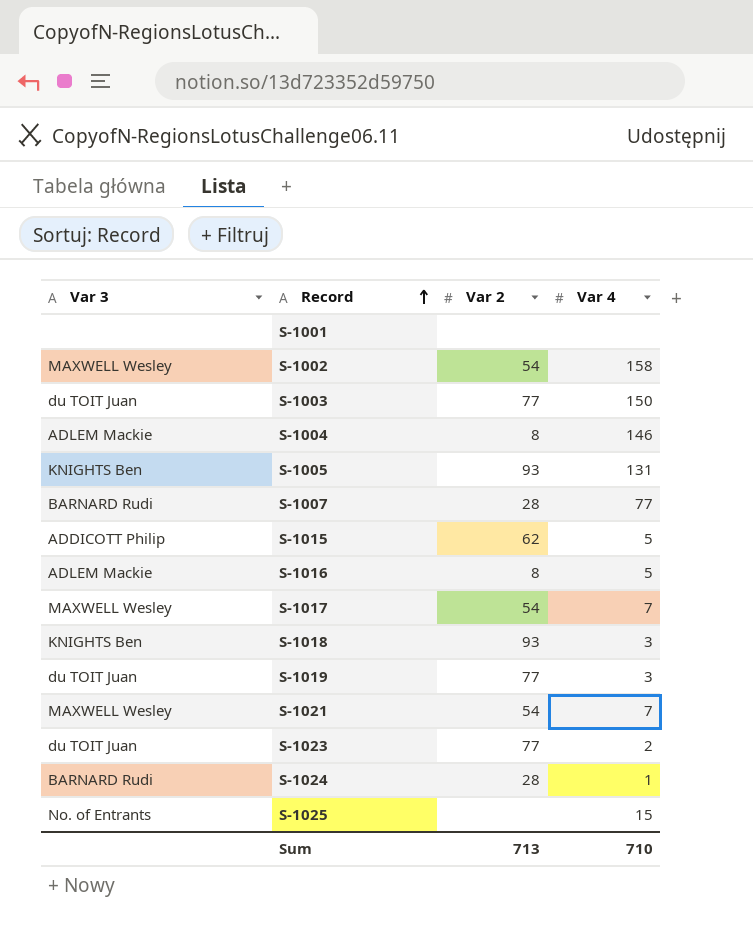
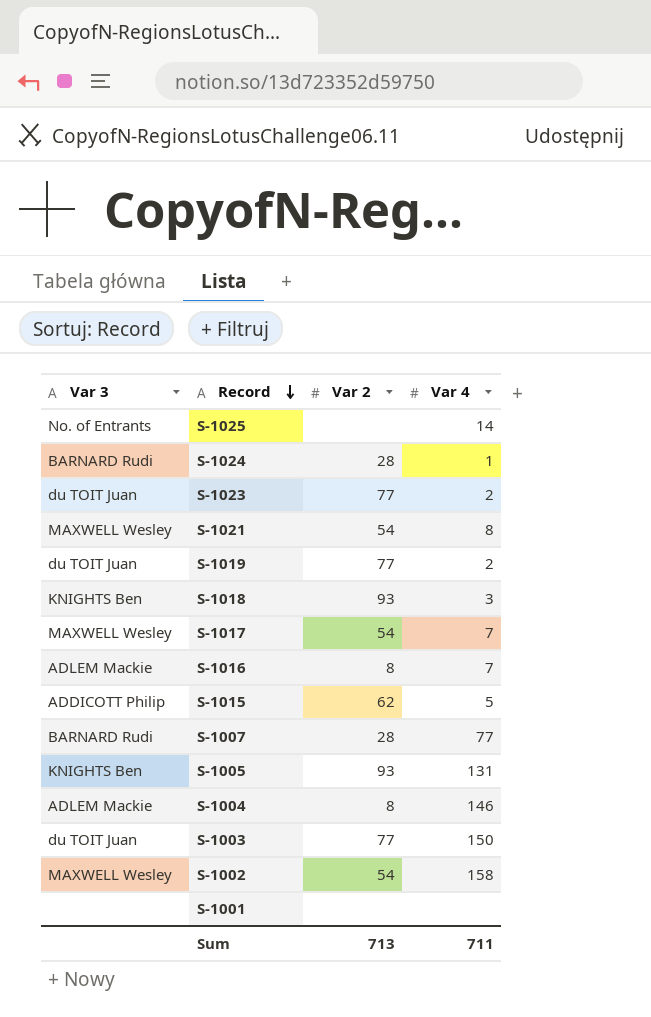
row order: Record ascending -> Record descending
S-1025 | Var 4: 15 -> 14
S-1021 | Var 4: 7 -> 8
S-1019 | Var 4: 3 -> 2
S-1016 | Var 4: 5 -> 7
Sum | Var 4: 710 -> 711

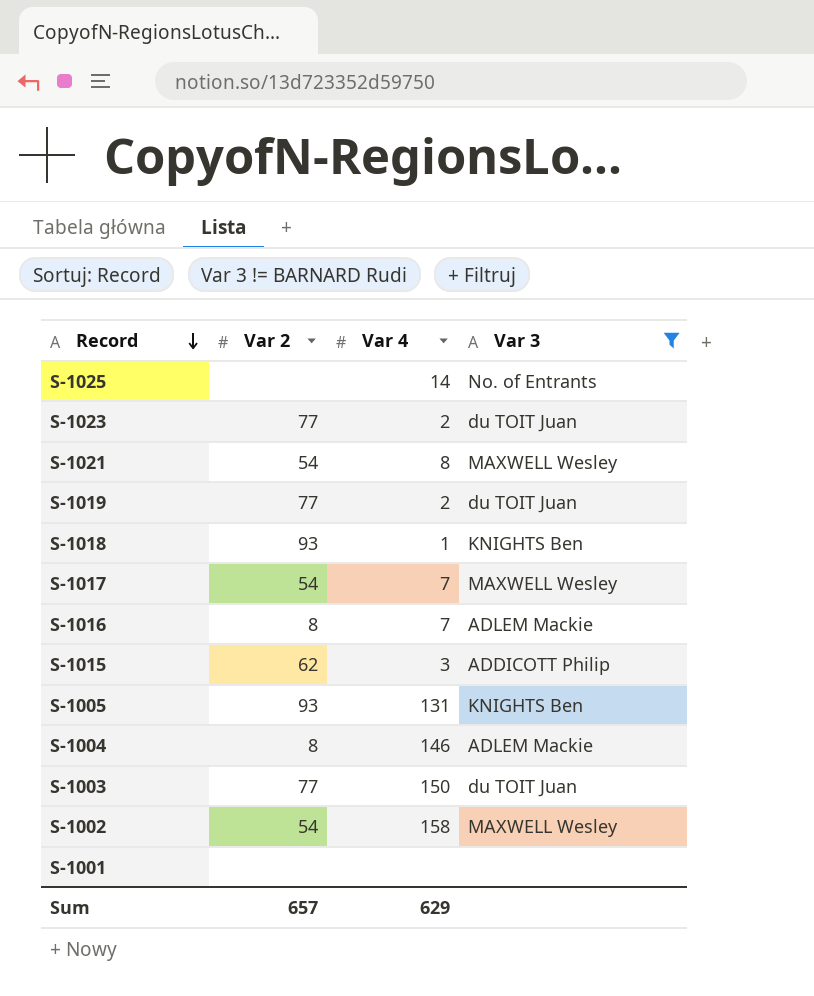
filter: none -> Var 3 != BARNARD Rudi
column Var 3 | position: 1 -> 4
S-1018 | Var 4: 3 -> 1
S-1015 | Var 4: 5 -> 3
Sum | Var 2: 713 -> 657
Sum | Var 4: 711 -> 629

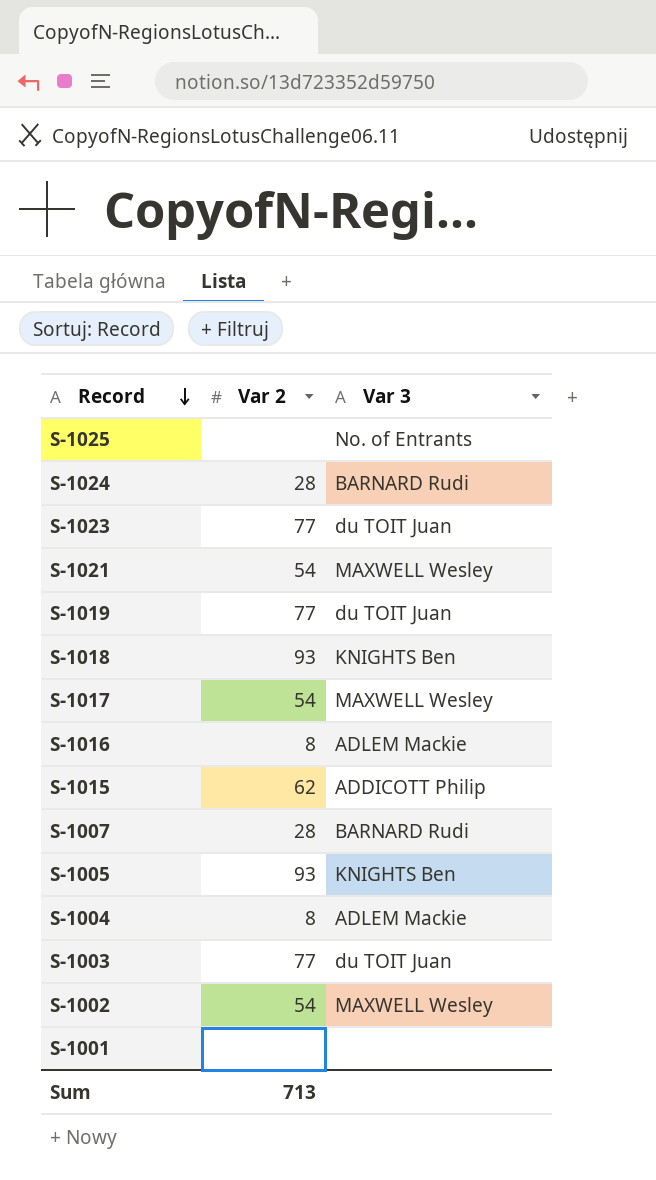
filter: Var 3 != BARNARD Rudi -> none
column Var 4 | position: 3 -> none
Sum | Var 2: 657 -> 713

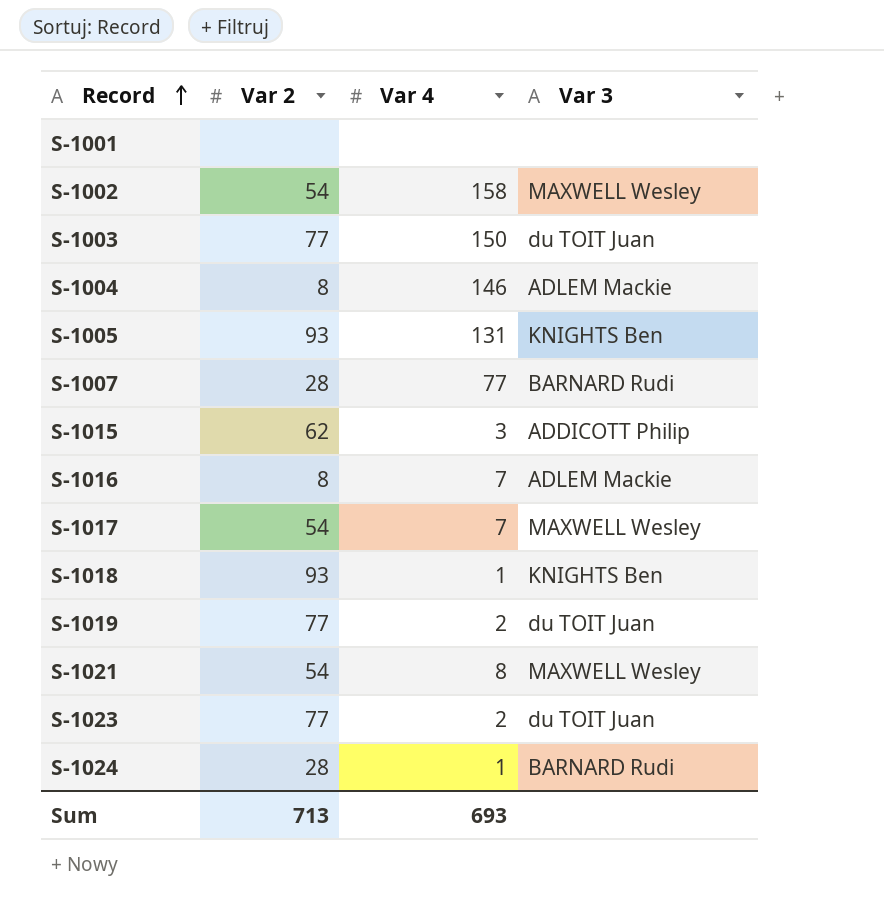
row order: Record descending -> Record ascending
column Var 4 | position: none -> 3
row S-1025: none | No. of Entrants -> none

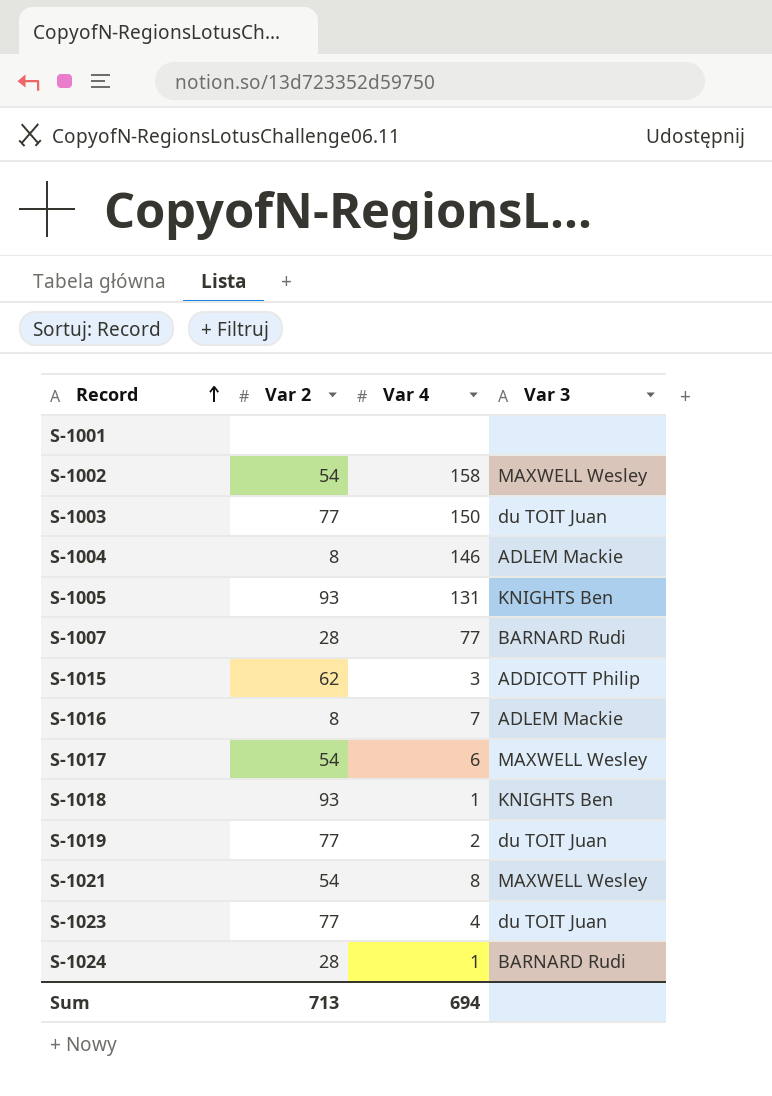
S-1017 | Var 4: 7 -> 6
S-1023 | Var 4: 2 -> 4
Sum | Var 4: 693 -> 694

